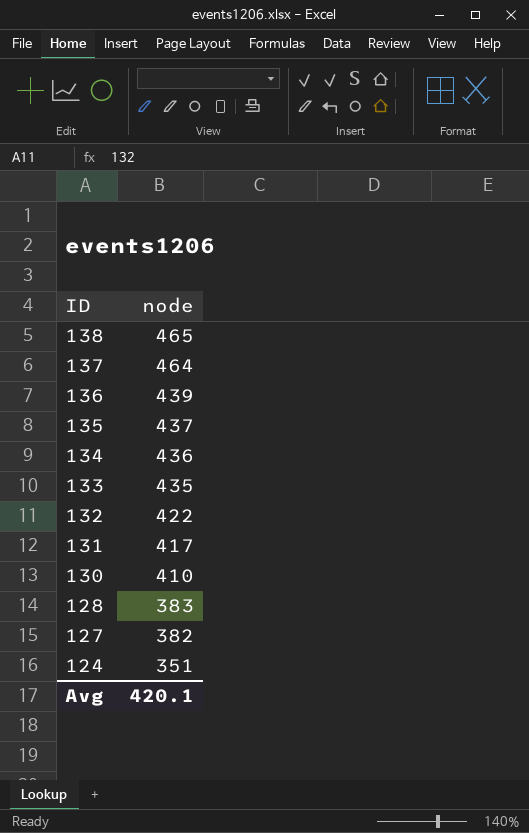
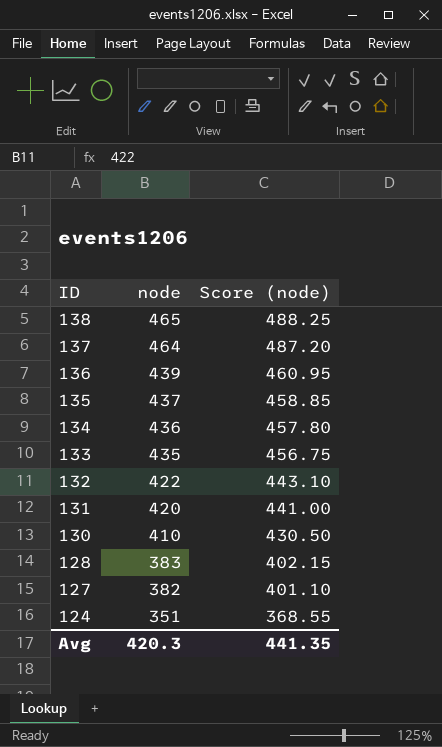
column Score (node) | formula: none -> [node] * 1.05
131 | node: 417 -> 420
Avg | node: 420.1 -> 420.3

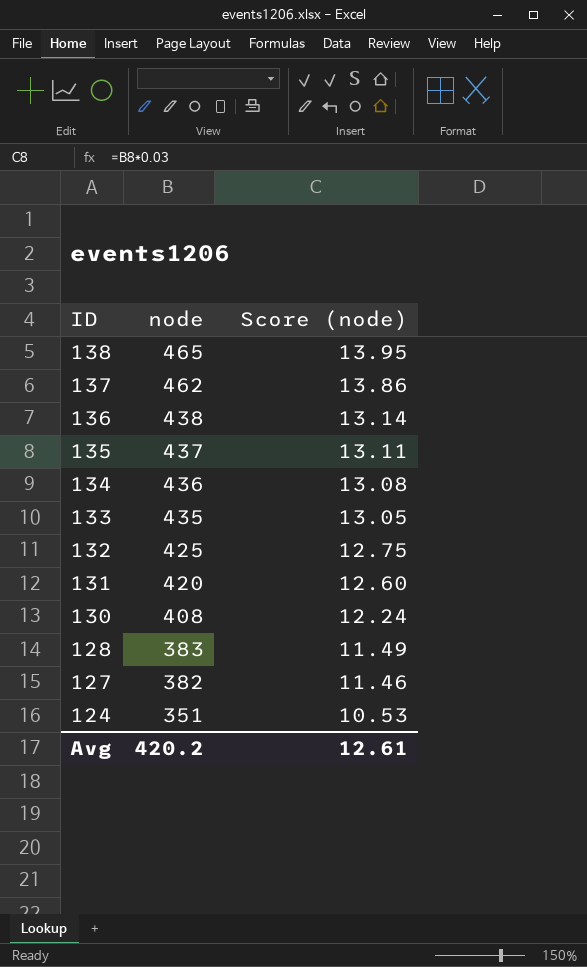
column Score (node) | formula: [node] * 1.05 -> [node] * 0.03
137 | node: 464 -> 462
136 | node: 439 -> 438
132 | node: 422 -> 425
130 | node: 410 -> 408
Avg | node: 420.3 -> 420.2
Avg | Score (node): 441.35 -> 12.61

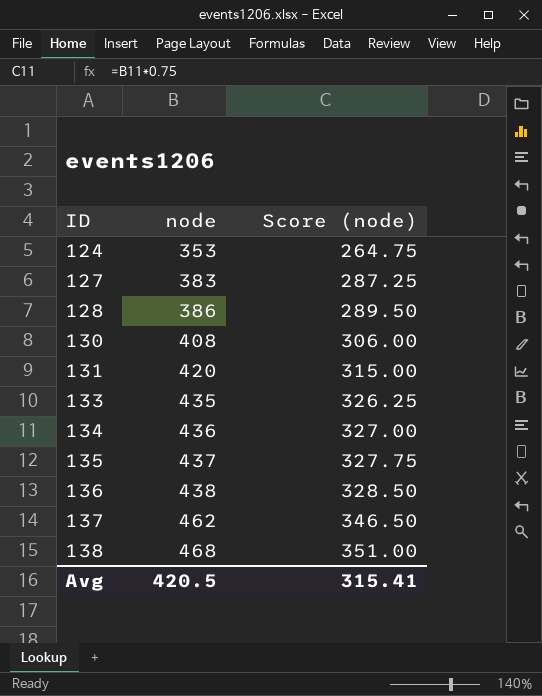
row order: ID descending -> ID ascending
column Score (node) | formula: [node] * 0.03 -> [node] * 0.75
row 132: 425 | 12.75 -> none
124 | node: 351 -> 353
127 | node: 382 -> 383
128 | node: 383 -> 386
138 | node: 465 -> 468
Avg | node: 420.2 -> 420.5
Avg | Score (node): 12.61 -> 315.41

